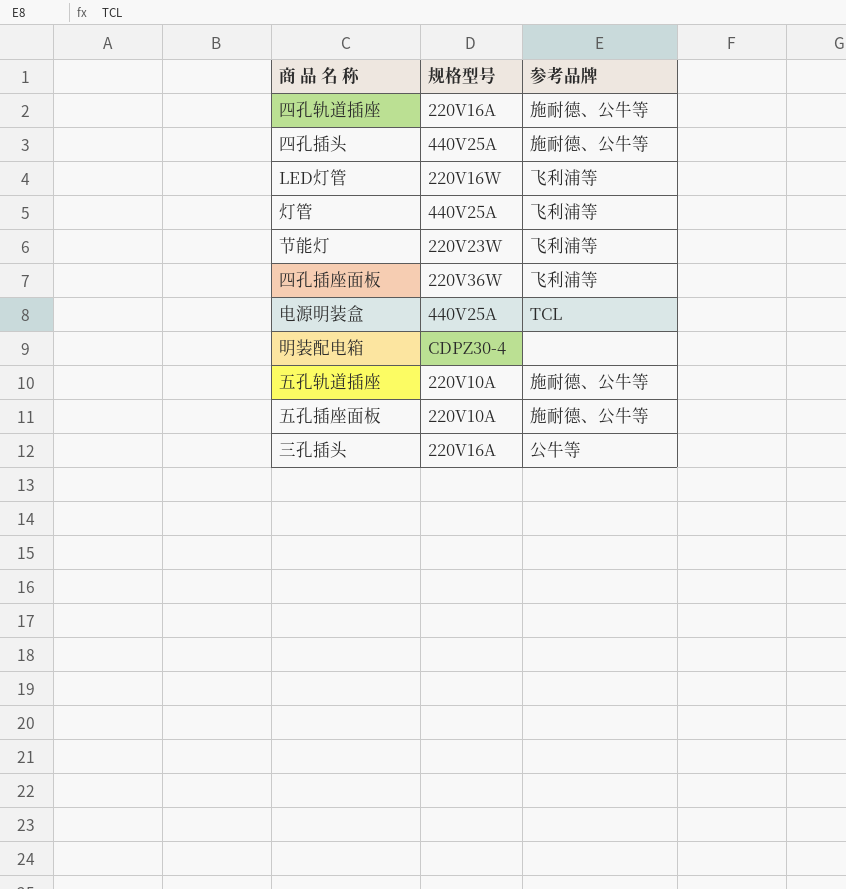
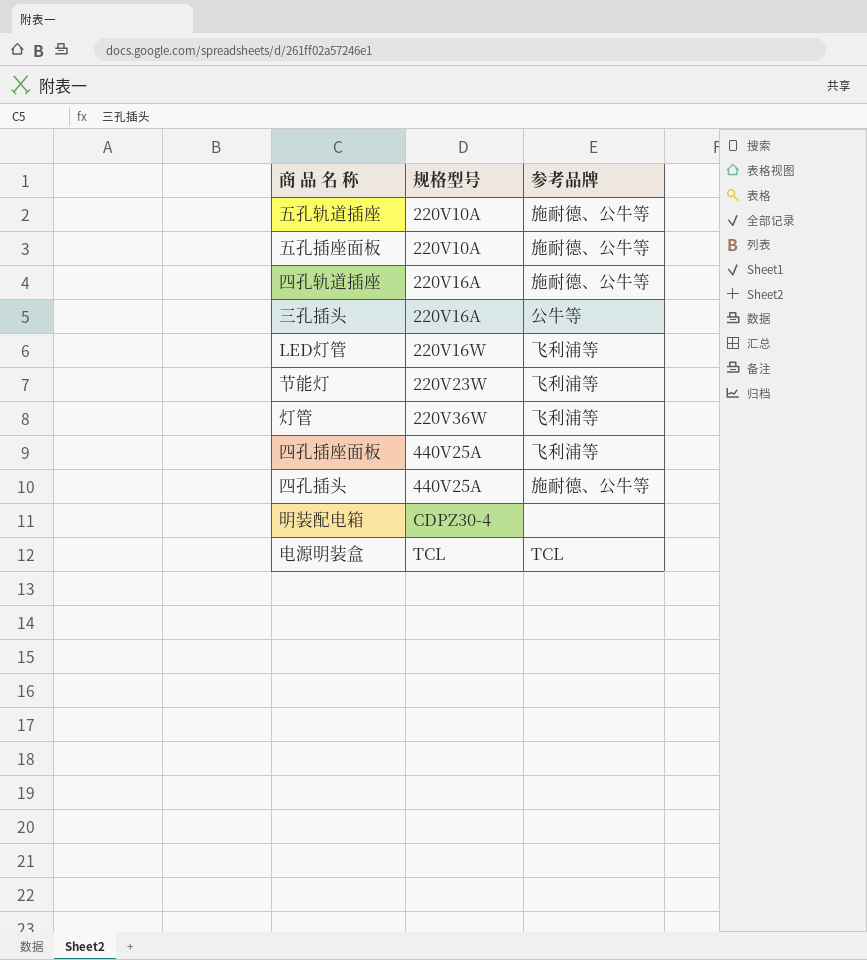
row order: none -> 规格型号 ascending
灯管 | 规格型号: 440V25A -> 220V36W
四孔插座面板 | 规格型号: 220V36W -> 440V25A
电源明装盒 | 规格型号: 440V25A -> TCL

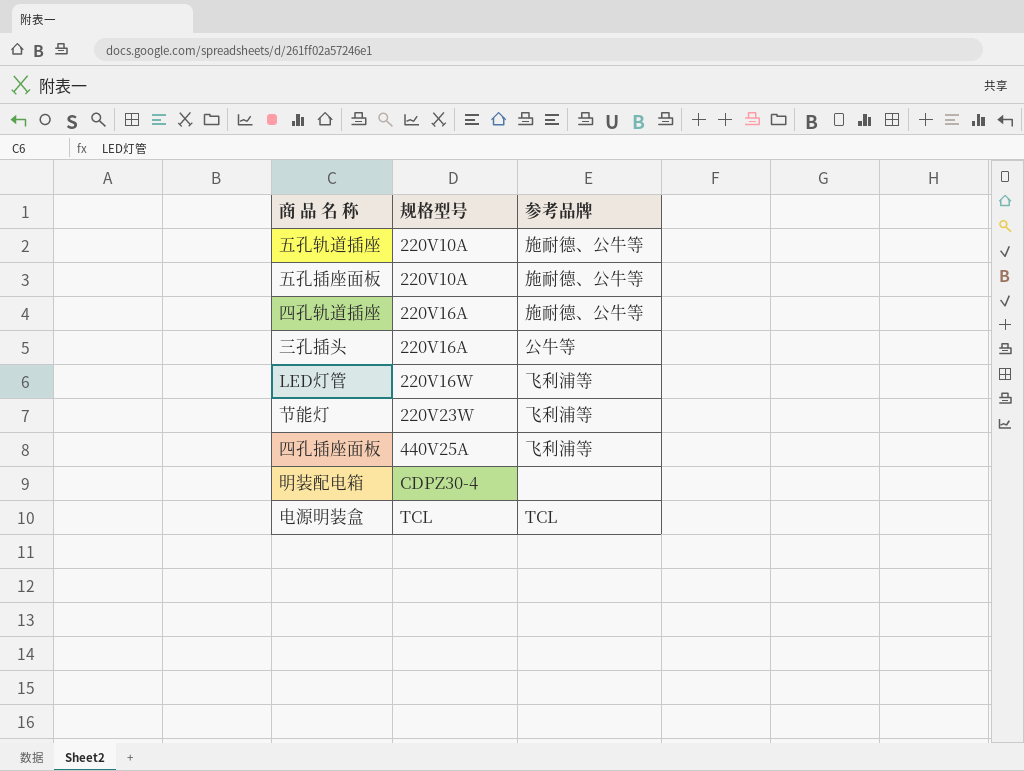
row 灯管: 220V36W | 飞利浦等 -> none
row 四孔插头: 440V25A | 施耐德、公牛等 -> none

